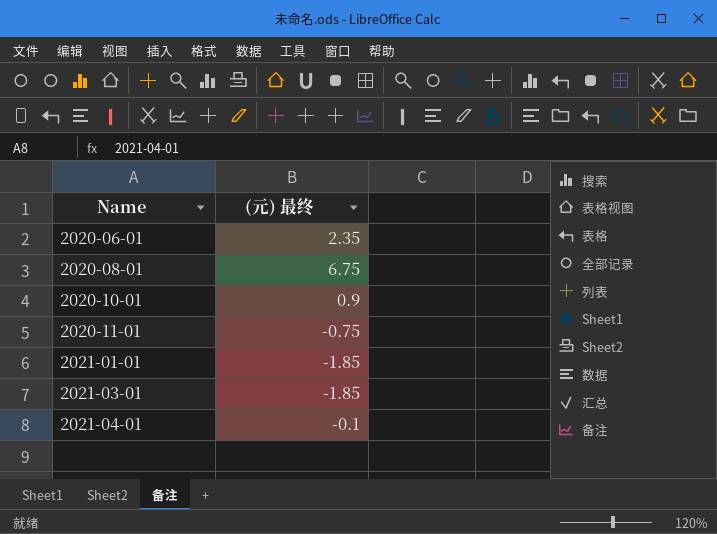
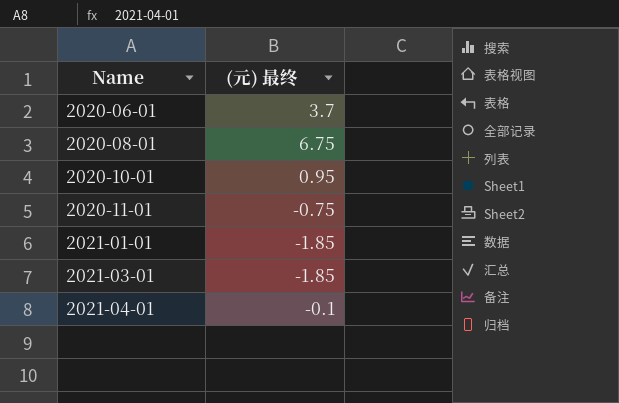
2020-06-01 | (元) 最终: 2.35 -> 3.7
2020-10-01 | (元) 最终: 0.9 -> 0.95

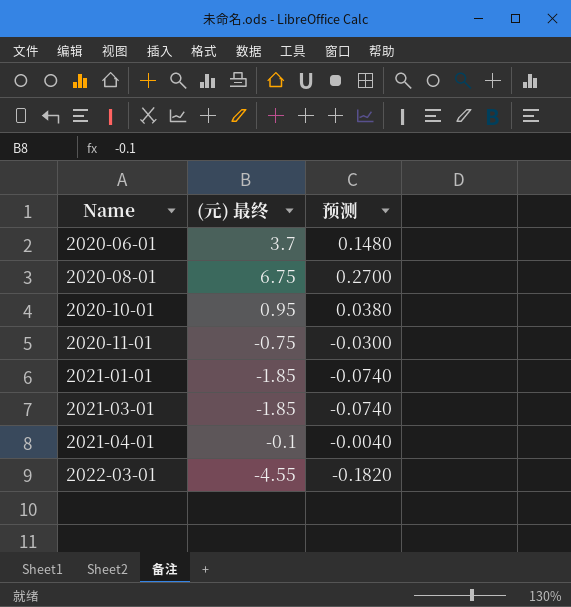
column 预测 | formula: none -> [(元) 最终] * 0.04
row 2022-03-01: none -> -4.55 | -0.1820

